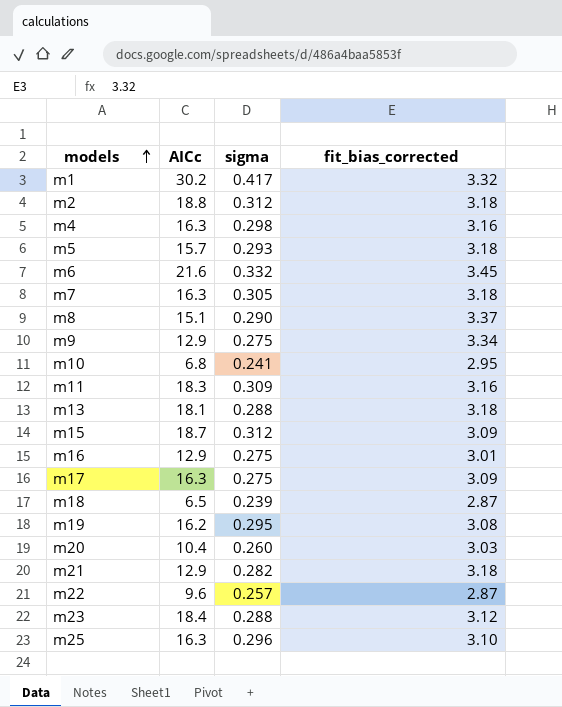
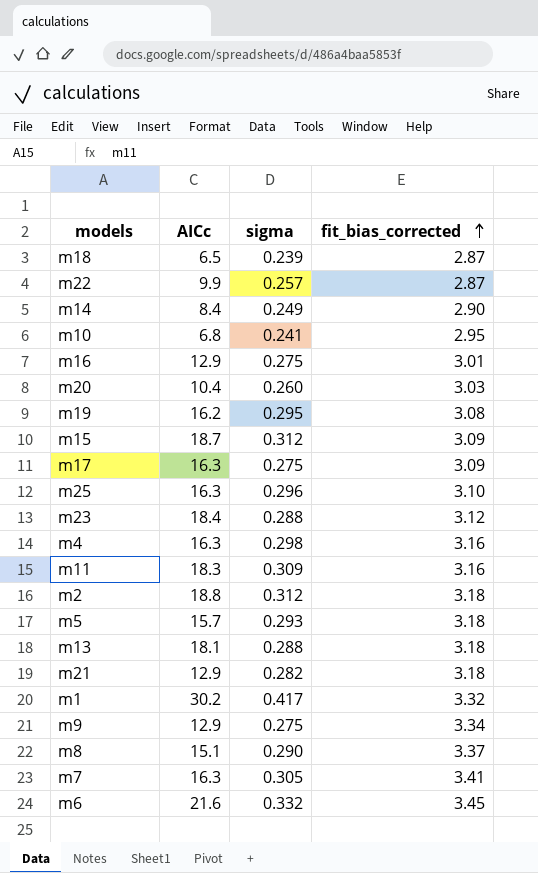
row order: models ascending -> fit_bias_corrected ascending
m22 | AICc: 9.6 -> 9.9
row m14: none -> 8.4 | 0.249 | 2.90
m7 | fit_bias_corrected: 3.18 -> 3.41

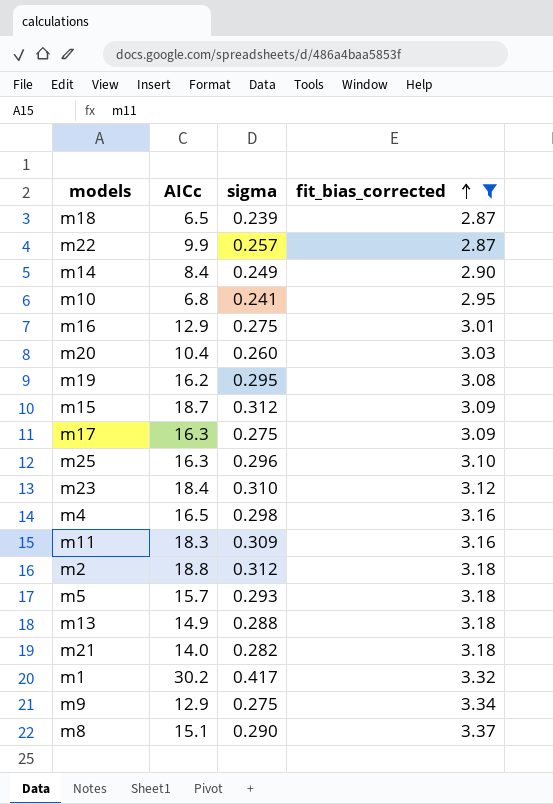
filter: none -> fit_bias_corrected <= 3.37
m23 | sigma: 0.288 -> 0.310
m4 | AICc: 16.3 -> 16.5
m13 | AICc: 18.1 -> 14.9
m21 | AICc: 12.9 -> 14.0

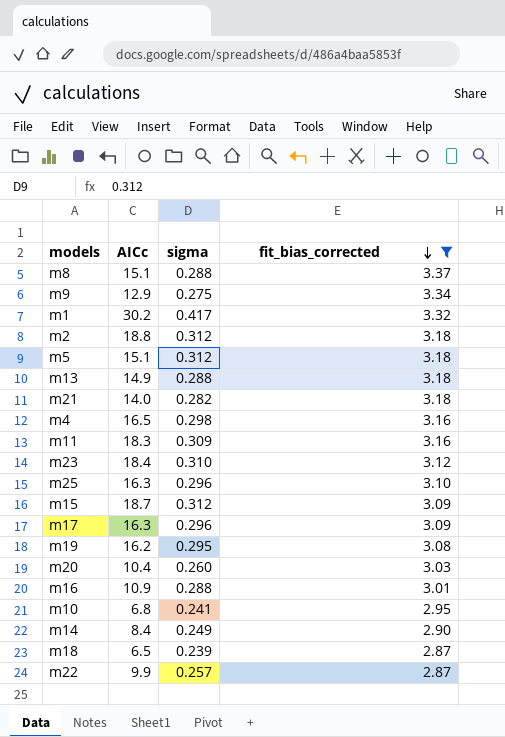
row order: fit_bias_corrected ascending -> fit_bias_corrected descending
m8 | sigma: 0.290 -> 0.288
m5 | AICc: 15.7 -> 15.1
m5 | sigma: 0.293 -> 0.312
m17 | sigma: 0.275 -> 0.296
m16 | AICc: 12.9 -> 10.9
m16 | sigma: 0.275 -> 0.288

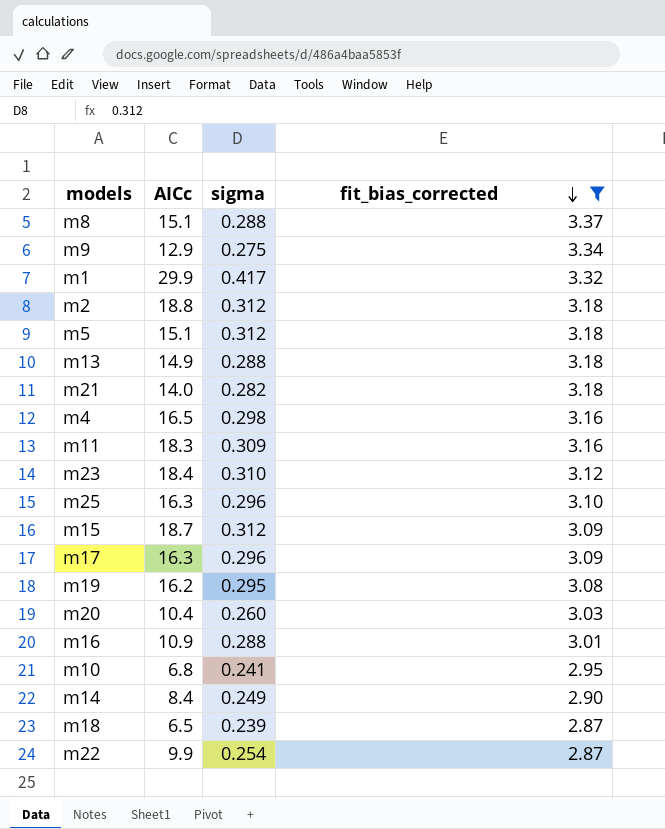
m1 | AICc: 30.2 -> 29.9
m22 | sigma: 0.257 -> 0.254

